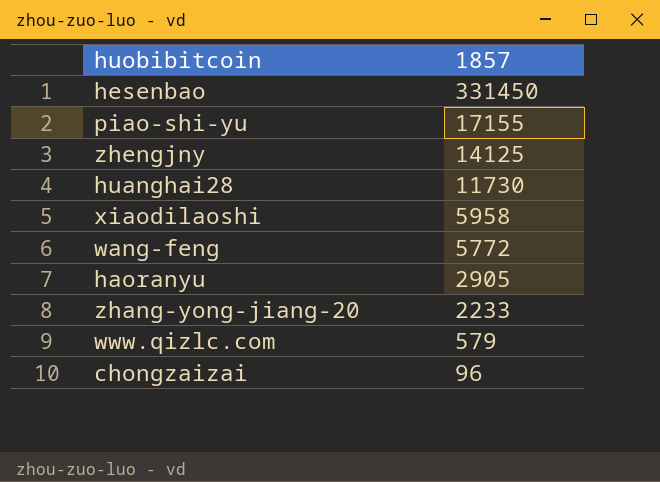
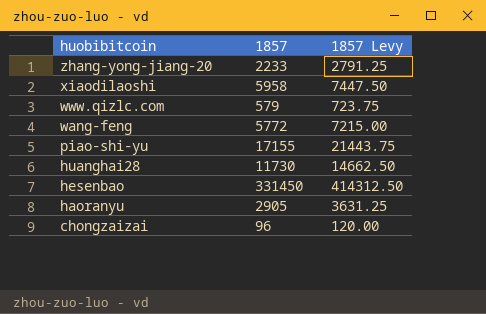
row order: 1857 descending -> huobibitcoin descending
column 1857 Levy | formula: none -> [1857] * 1.25
row zhengjny: 14125 -> none

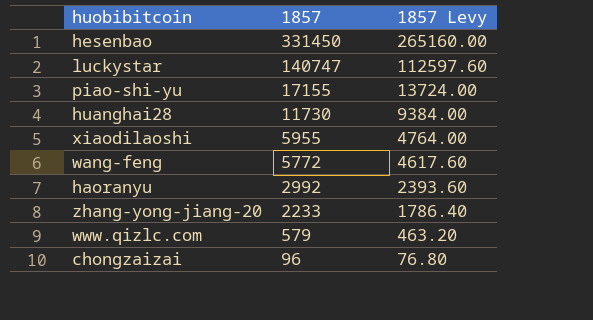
row order: huobibitcoin descending -> 1857 descending
column 1857 Levy | formula: [1857] * 1.25 -> [1857] * 0.8
row luckystar: none -> 140747 | 112597.60
xiaodilaoshi | 1857: 5958 -> 5955
haoranyu | 1857: 2905 -> 2992

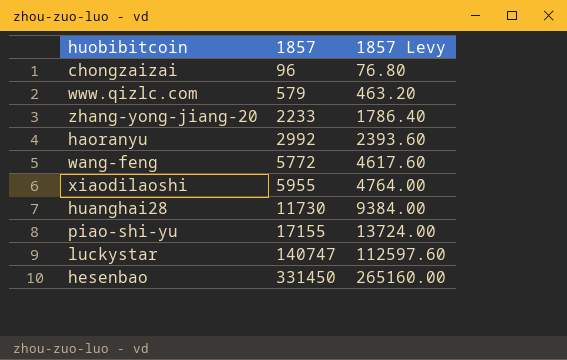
row order: 1857 descending -> 1857 ascending

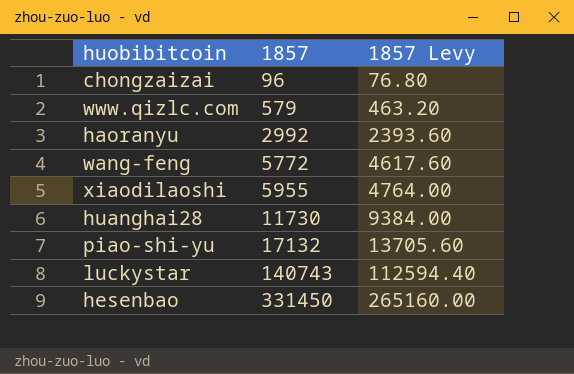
row zhang-yong-jiang-20: 2233 | 1786.40 -> none
piao-shi-yu | 1857: 17155 -> 17132
piao-shi-yu | 1857 Levy: 13724.00 -> 13705.60
luckystar | 1857: 140747 -> 140743
luckystar | 1857 Levy: 112597.60 -> 112594.40

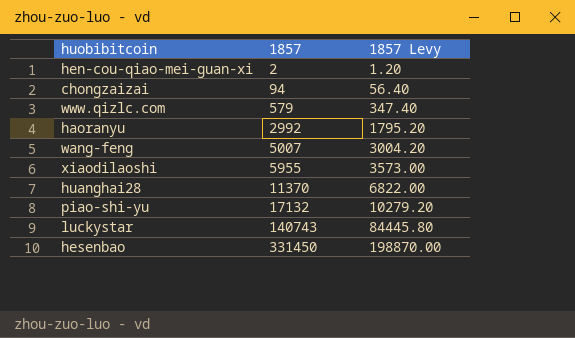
column 1857 Levy | formula: [1857] * 0.8 -> [1857] * 0.6
row hen-cou-qiao-mei-guan-xi: none -> 2 | 1.20
chongzaizai | 1857: 96 -> 94
wang-feng | 1857: 5772 -> 5007
huanghai28 | 1857: 11730 -> 11370

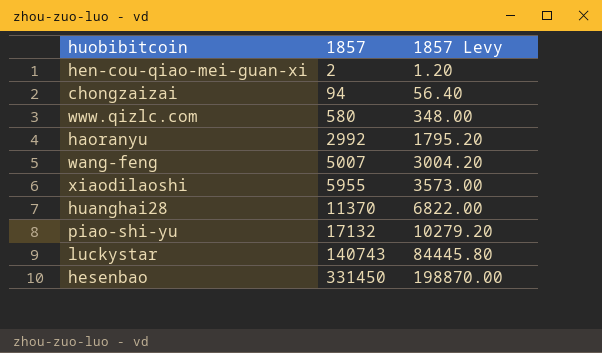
www.qizlc.com | 1857: 579 -> 580
www.qizlc.com | 1857 Levy: 347.40 -> 348.00

